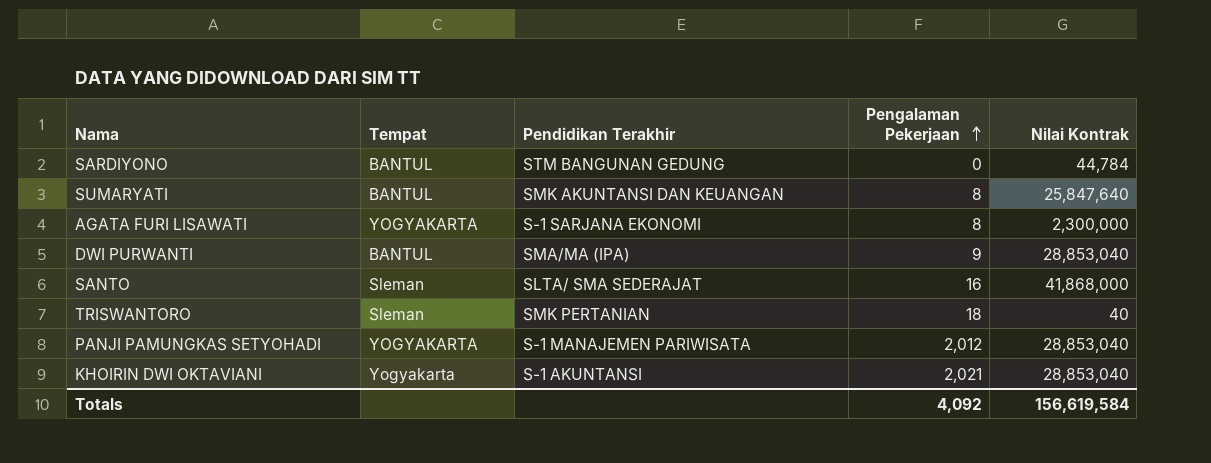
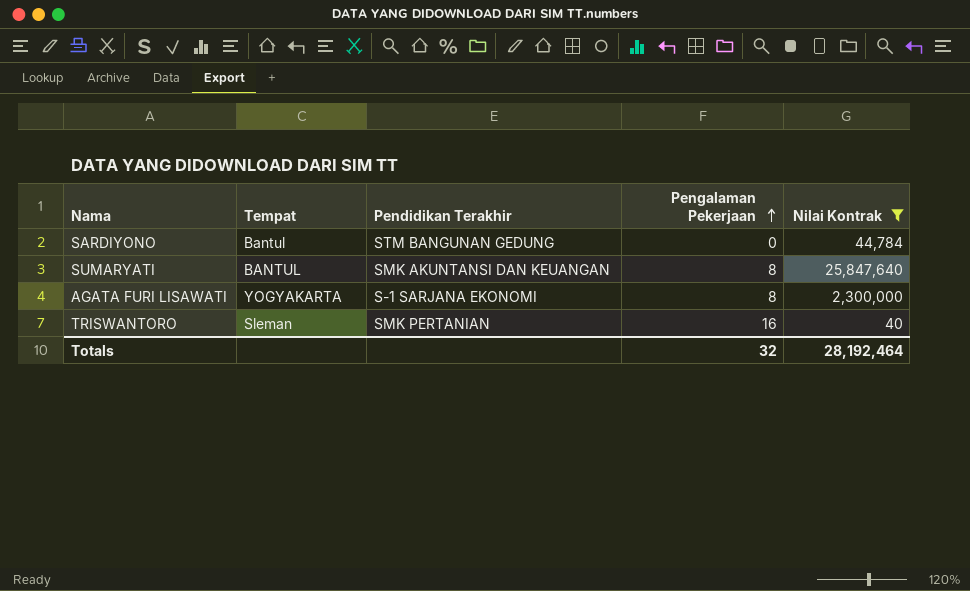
filter: none -> Nilai Kontrak <= 25,847,640
SARDIYONO | Tempat: BANTUL -> Bantul
TRISWANTORO | Pengalaman Pekerjaan: 18 -> 16
Totals | Pengalaman Pekerjaan: 4,092 -> 32
Totals | Nilai Kontrak: 156,619,584 -> 28,192,464

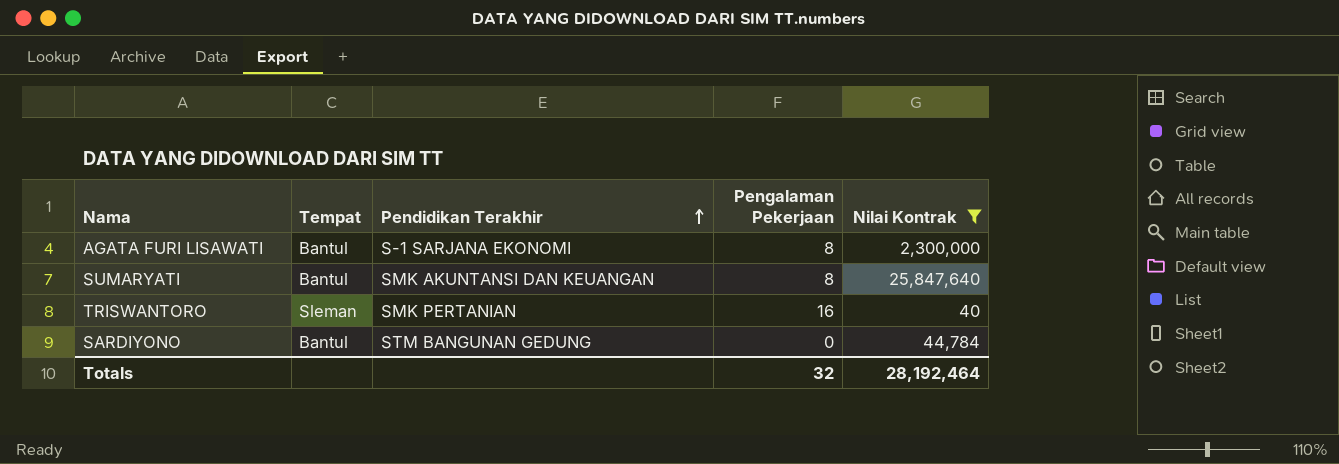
row order: Pengalaman Pekerjaan ascending -> Pendidikan Terakhir ascending
AGATA FURI LISAWATI | Tempat: YOGYAKARTA -> Bantul
SUMARYATI | Tempat: BANTUL -> Bantul

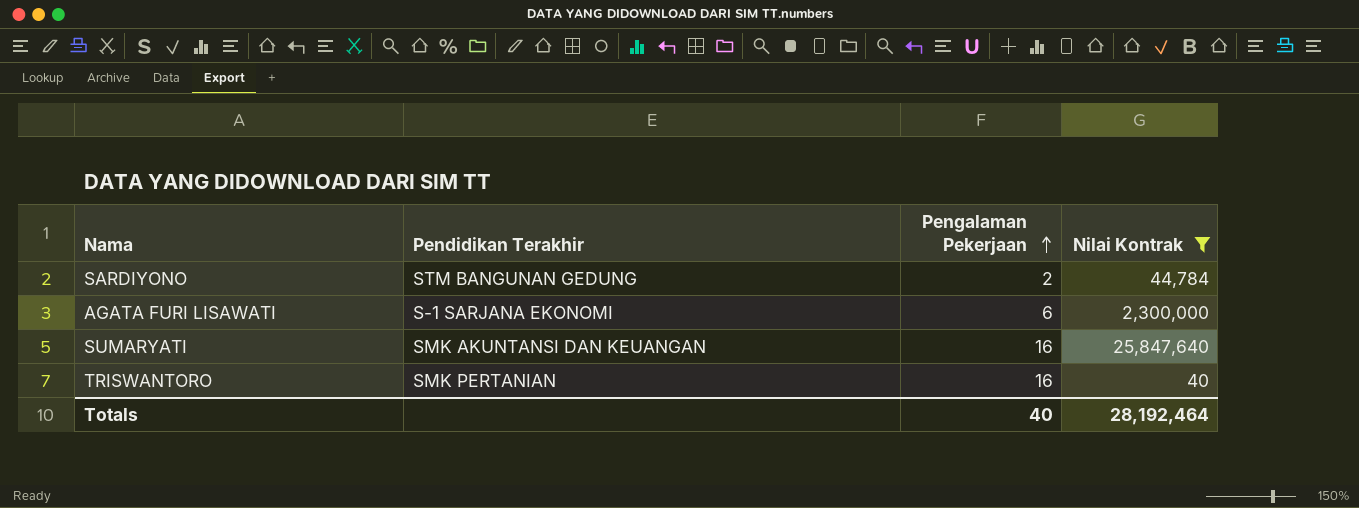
row order: Pendidikan Terakhir ascending -> Pengalaman Pekerjaan ascending
column Tempat | position: 2 -> none
SARDIYONO | Pengalaman Pekerjaan: 0 -> 2
AGATA FURI LISAWATI | Pengalaman Pekerjaan: 8 -> 6
SUMARYATI | Pengalaman Pekerjaan: 8 -> 16
Totals | Pengalaman Pekerjaan: 32 -> 40

